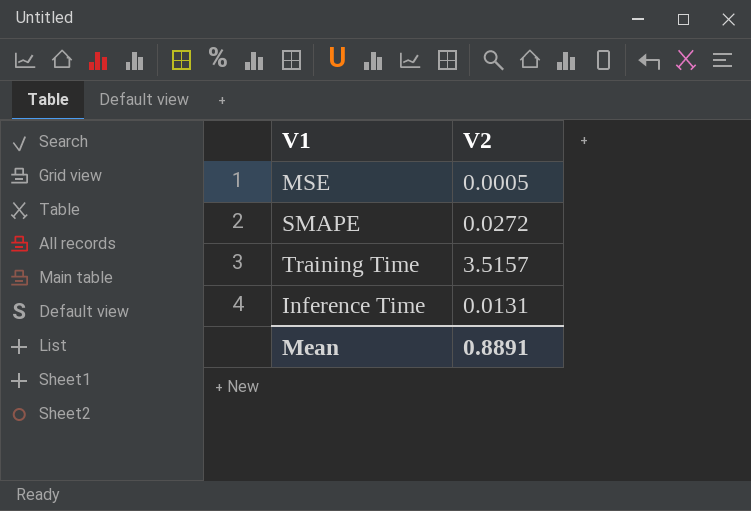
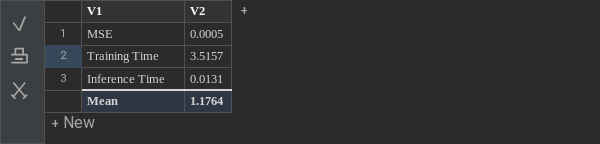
row SMAPE: 0.0272 -> none
Mean | V2: 0.8891 -> 1.1764

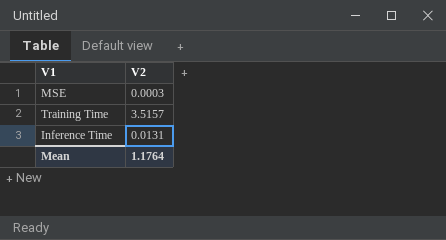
MSE | V2: 0.0005 -> 0.0003

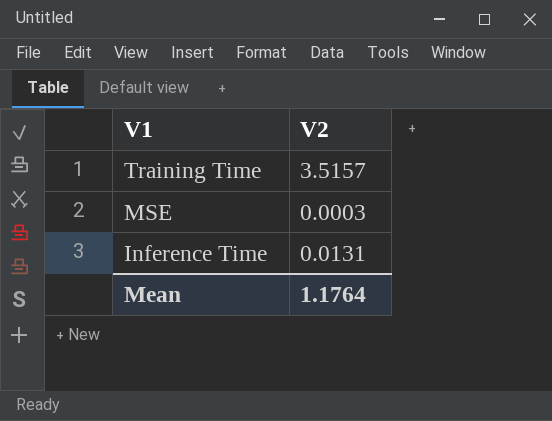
row order: none -> V1 descending

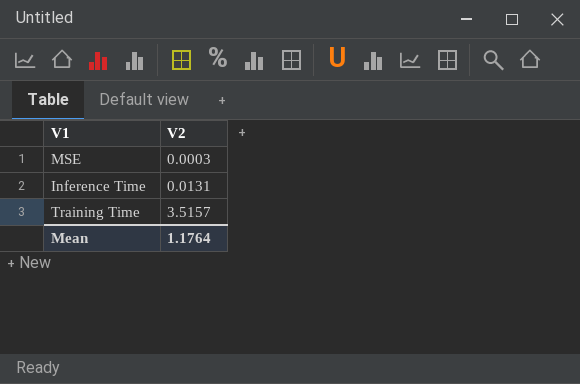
row order: V1 descending -> V2 ascending

